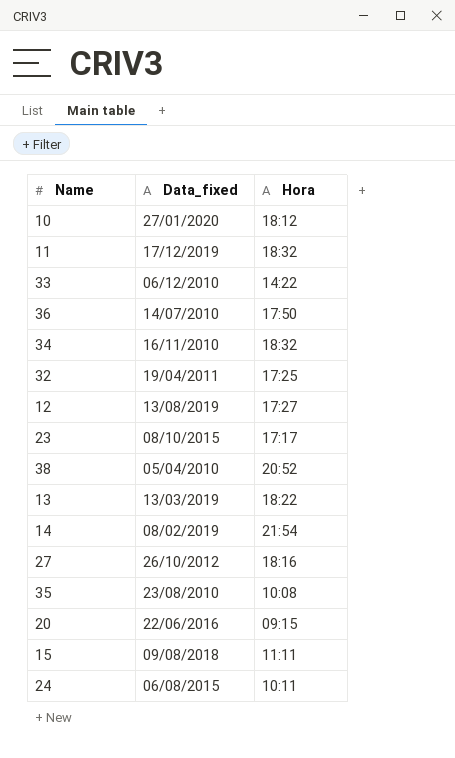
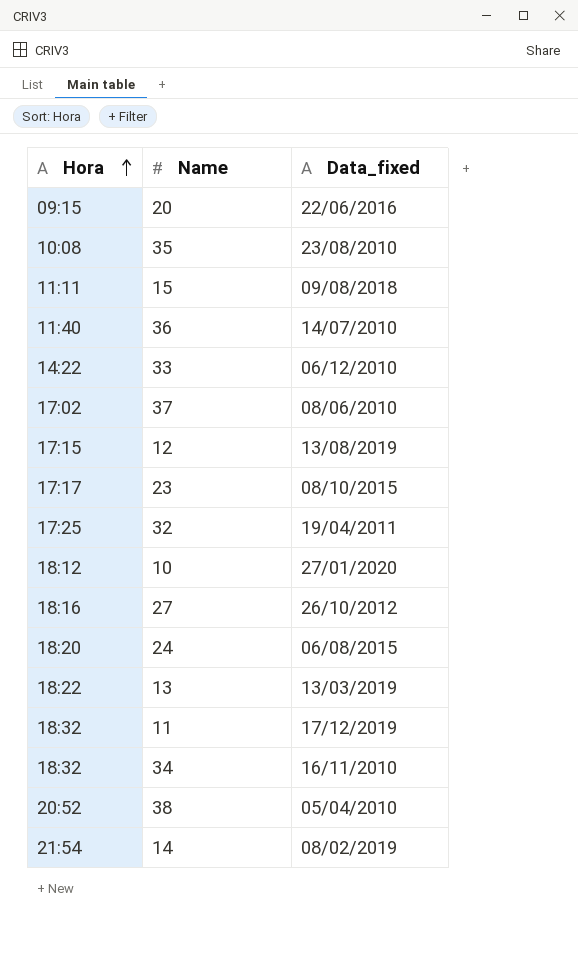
row order: none -> Hora ascending
column Hora | position: 3 -> 1
36 | Hora: 17:50 -> 11:40
row 37: none -> 17:02 | 08/06/2010
12 | Hora: 17:27 -> 17:15
24 | Hora: 10:11 -> 18:20

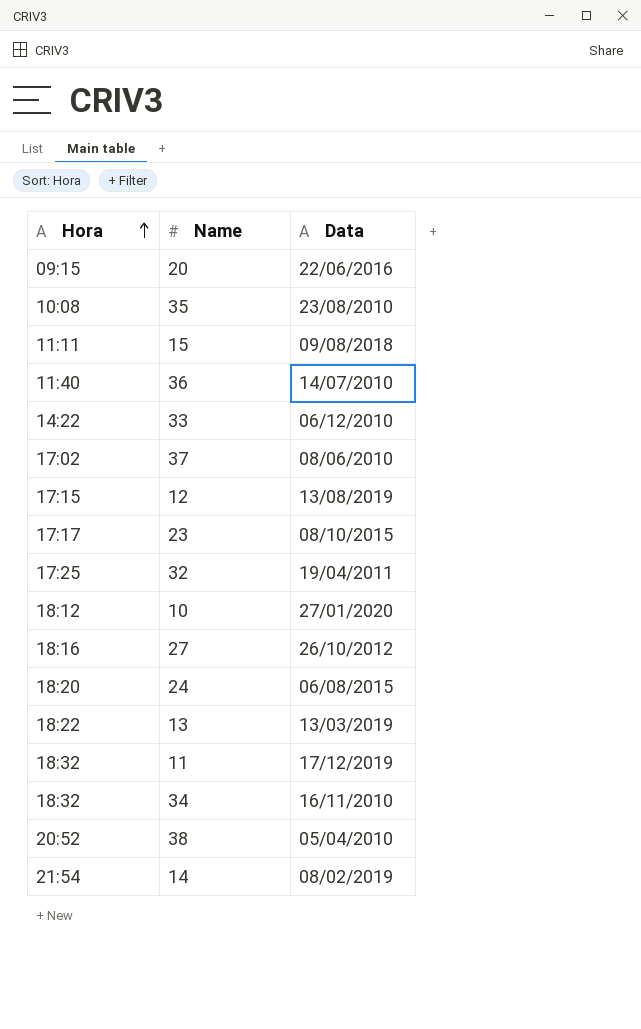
column name: Data_fixed -> Data

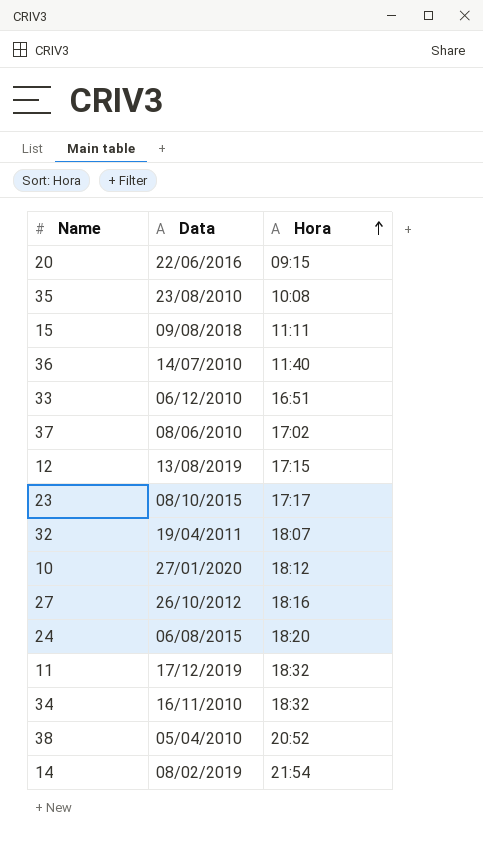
column Hora | position: 1 -> 3
row 13: 18:22 | 13/03/2019 -> none
33 | Hora: 14:22 -> 16:51
32 | Hora: 17:25 -> 18:07

